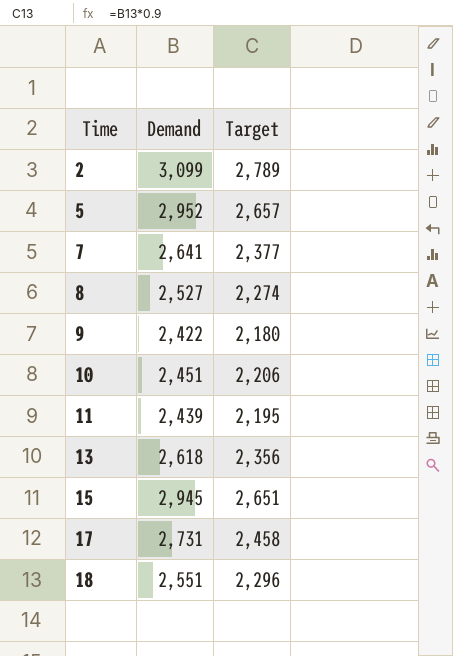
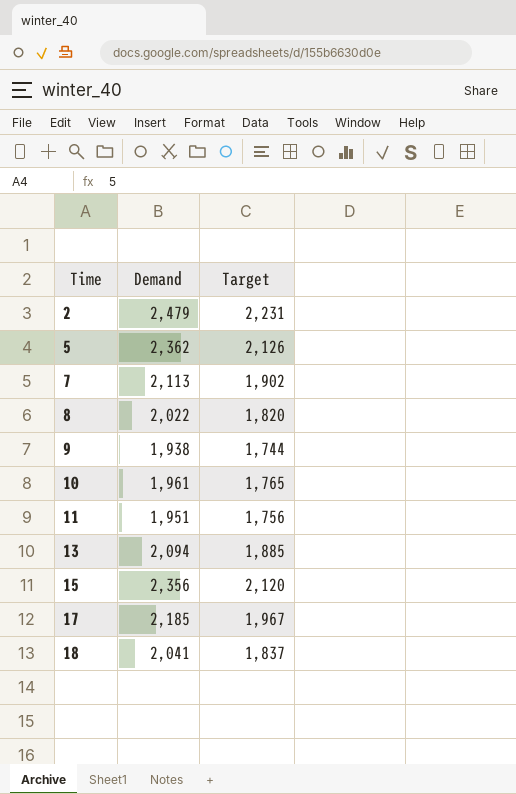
2 | Demand: 3,099 -> 2,479
2 | Target: 2,789 -> 2,231
5 | Demand: 2,952 -> 2,362
5 | Target: 2,657 -> 2,126
7 | Demand: 2,641 -> 2,113
7 | Target: 2,377 -> 1,902
8 | Demand: 2,527 -> 2,022
8 | Target: 2,274 -> 1,820
9 | Demand: 2,422 -> 1,938
9 | Target: 2,180 -> 1,744
10 | Demand: 2,451 -> 1,961
10 | Target: 2,206 -> 1,765
11 | Demand: 2,439 -> 1,951
11 | Target: 2,195 -> 1,756
13 | Demand: 2,618 -> 2,094
13 | Target: 2,356 -> 1,885
15 | Demand: 2,945 -> 2,356
15 | Target: 2,651 -> 2,120
17 | Demand: 2,731 -> 2,185
17 | Target: 2,458 -> 1,967
18 | Demand: 2,551 -> 2,041
18 | Target: 2,296 -> 1,837

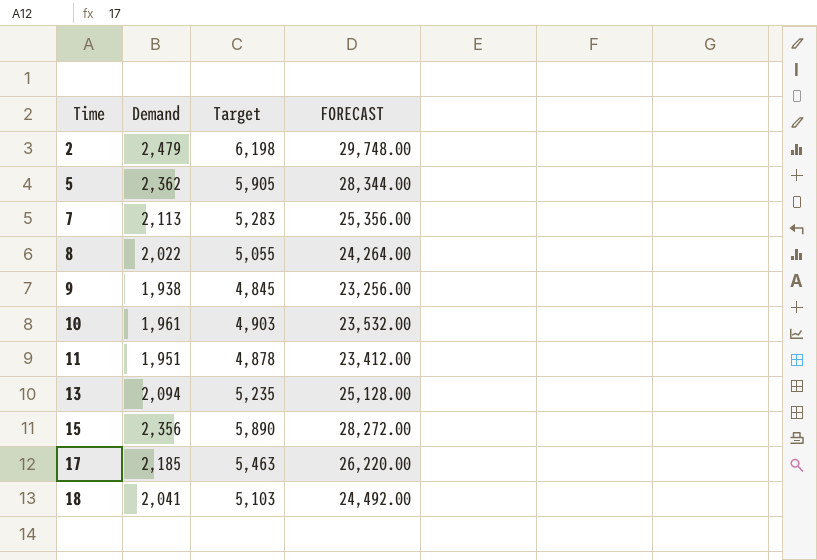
column Target | formula: [Demand] * 0.9 -> [Demand] * 2.5
column FORECAST | formula: none -> [Demand] * 12

